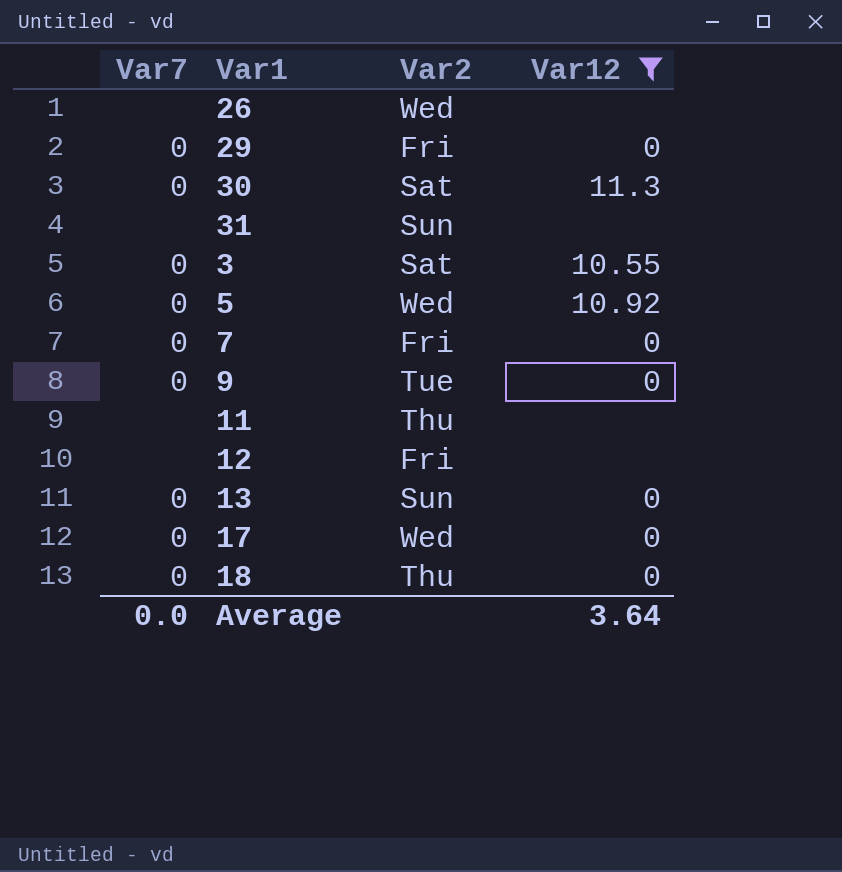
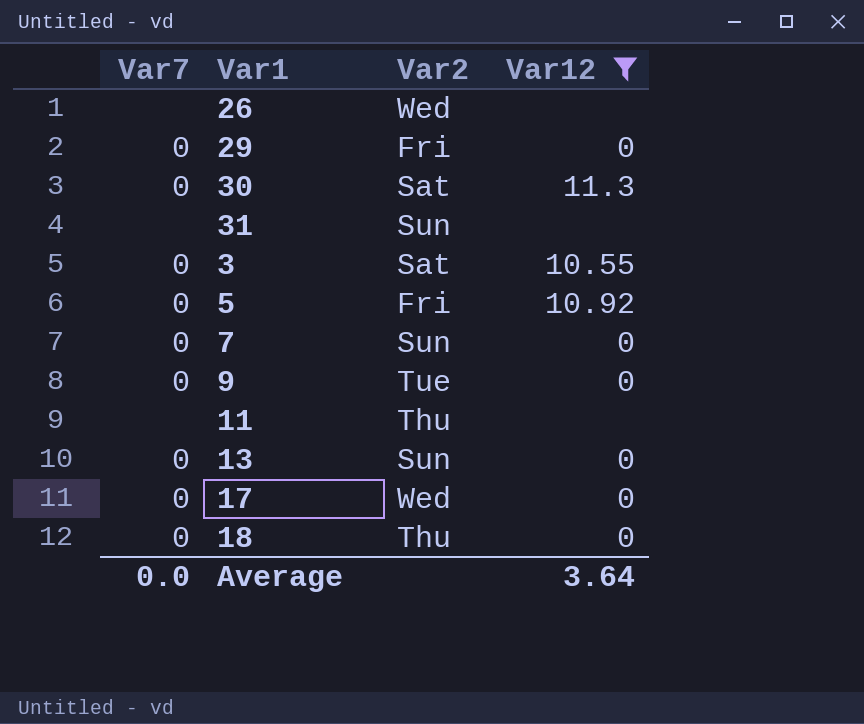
row 12: none | Fri | none -> none
5 | Var2: Wed -> Fri
7 | Var2: Fri -> Sun

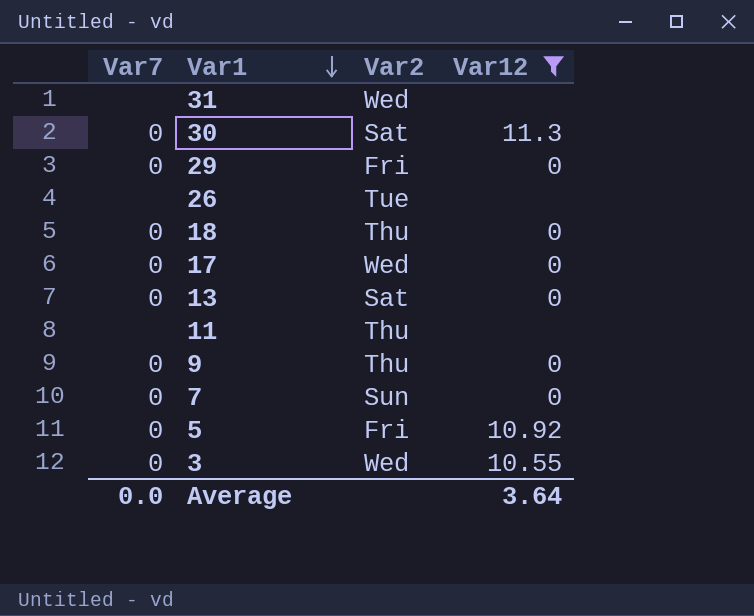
row order: none -> Var1 descending
31 | Var2: Sun -> Wed
26 | Var2: Wed -> Tue
13 | Var2: Sun -> Sat
9 | Var2: Tue -> Thu
3 | Var2: Sat -> Wed

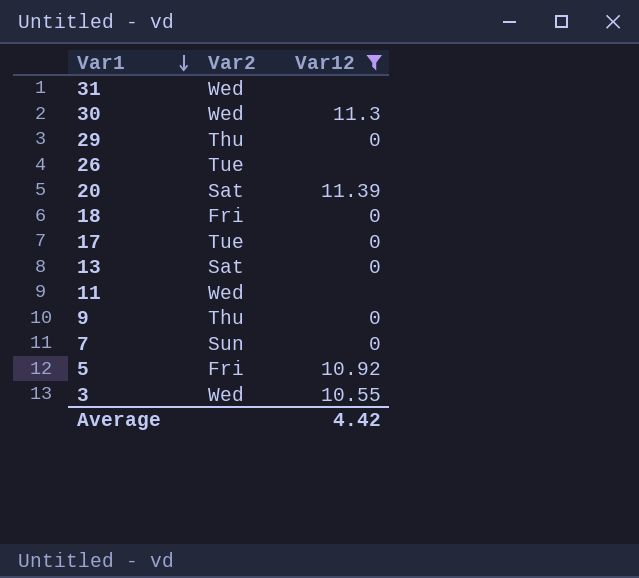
column Var7 | position: 1 -> none
30 | Var2: Sat -> Wed
29 | Var2: Fri -> Thu
row 20: none -> Sat | 11.39
18 | Var2: Thu -> Fri
17 | Var2: Wed -> Tue
11 | Var2: Thu -> Wed
Average | Var12: 3.64 -> 4.42

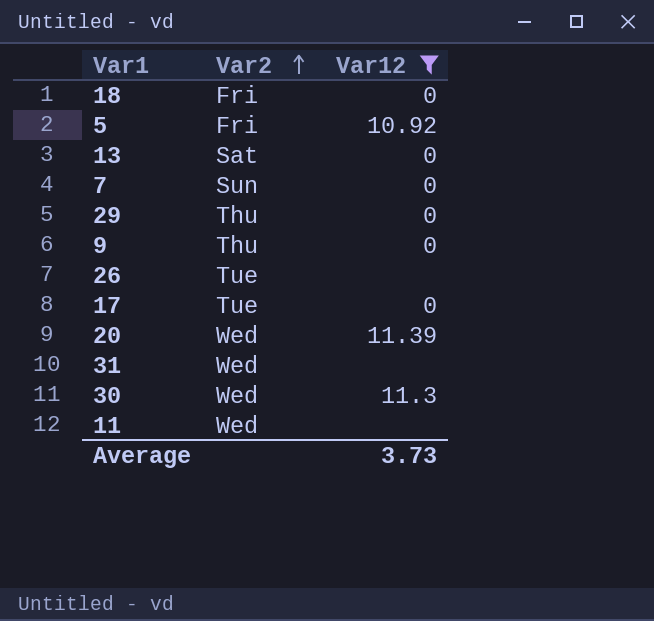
row order: Var1 descending -> Var2 ascending
row 3: Wed | 10.55 -> none
20 | Var2: Sat -> Wed
Average | Var12: 4.42 -> 3.73

